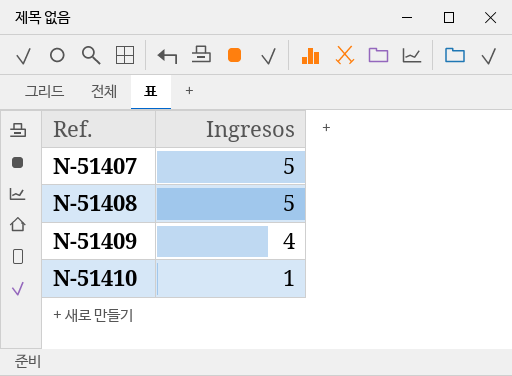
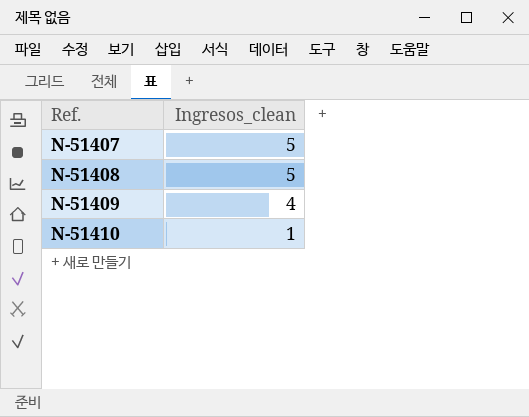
column name: Ingresos -> Ingresos_clean

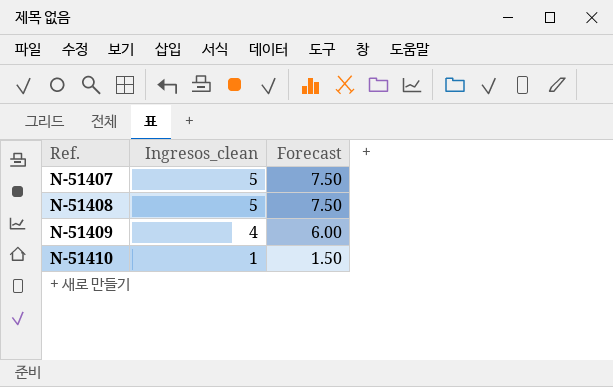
column Forecast | formula: none -> [Ingresos_clean] * 1.5

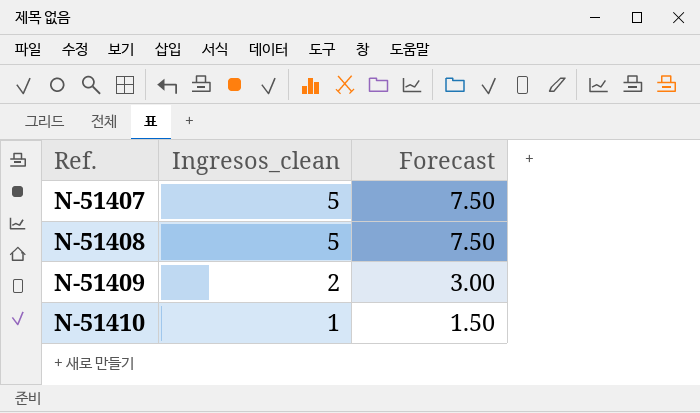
N-51409 | Ingresos_clean: 4 -> 2
N-51409 | Forecast: 6.00 -> 3.00

